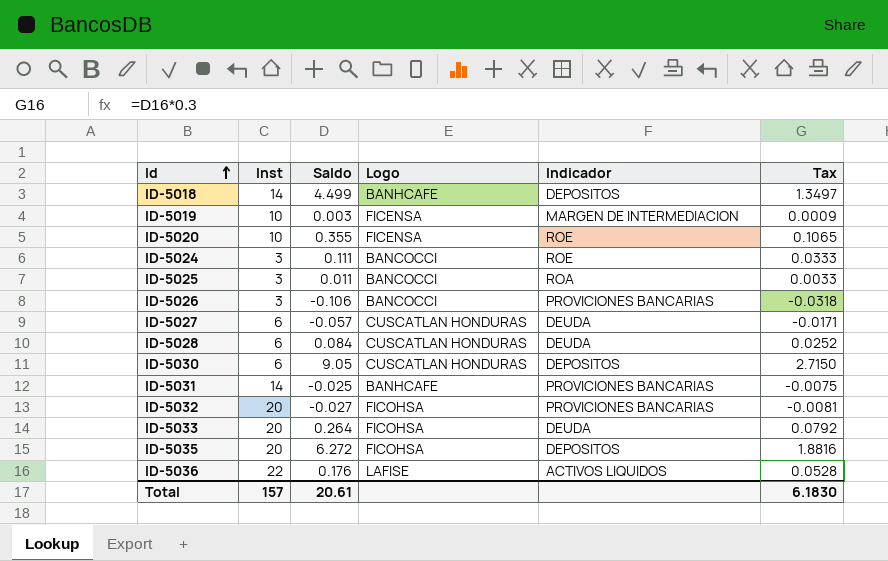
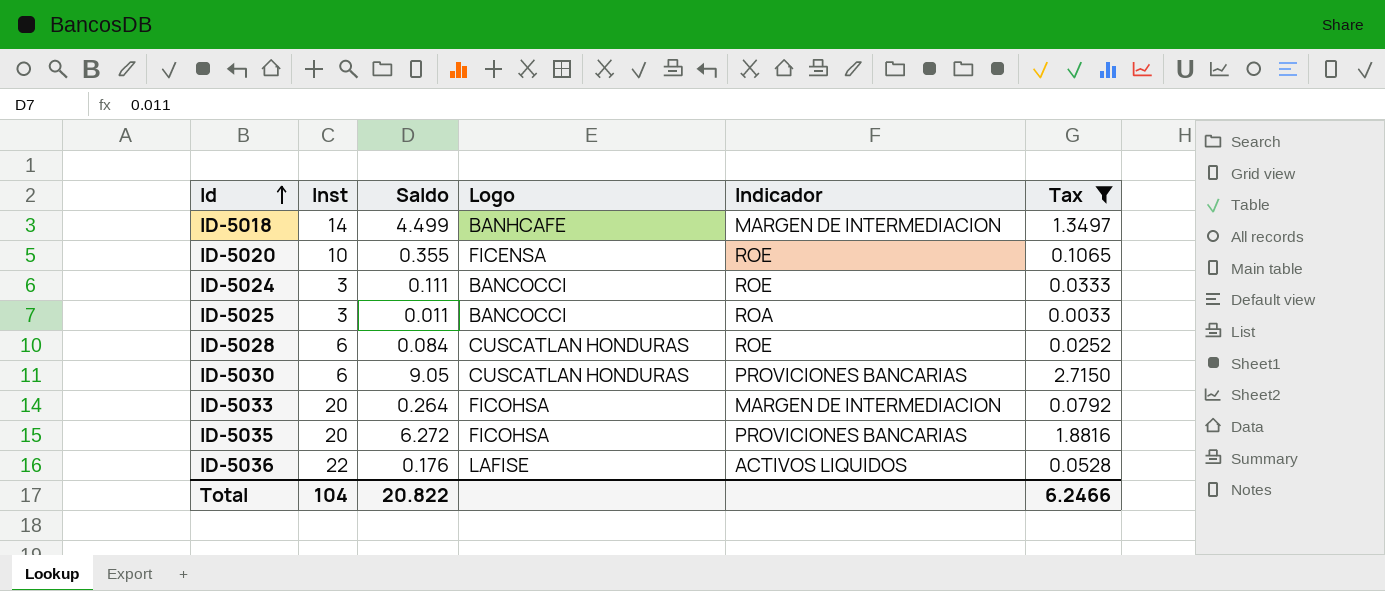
filter: none -> Tax >= 0.0033
ID-5018 | Indicador: DEPOSITOS -> MARGEN DE INTERMEDIACION
ID-5028 | Indicador: DEUDA -> ROE
ID-5030 | Indicador: DEPOSITOS -> PROVICIONES BANCARIAS
ID-5033 | Indicador: DEUDA -> MARGEN DE INTERMEDIACION
ID-5035 | Indicador: DEPOSITOS -> PROVICIONES BANCARIAS
Total | Inst: 157 -> 104
Total | Saldo: 20.61 -> 20.822
Total | Tax: 6.1830 -> 6.2466

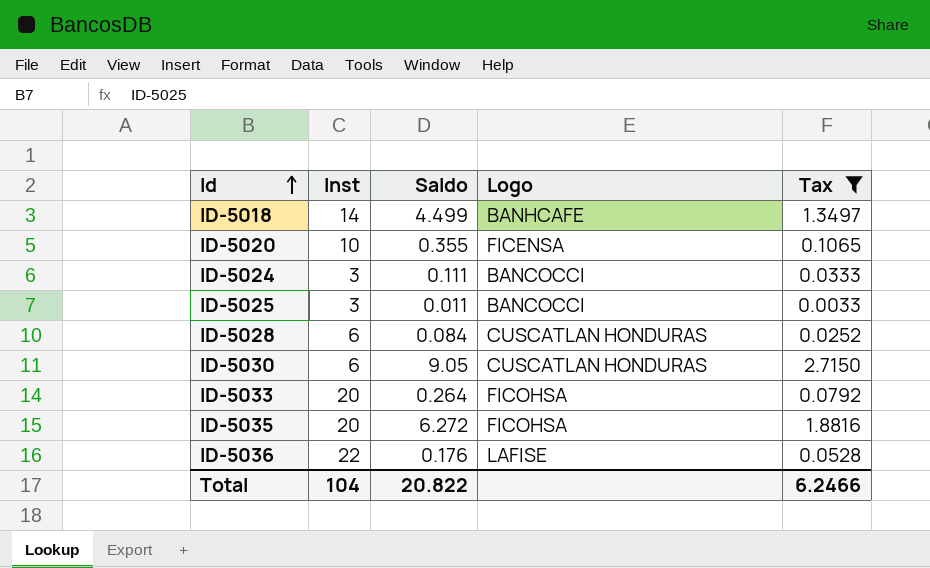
column Indicador | position: 5 -> none

